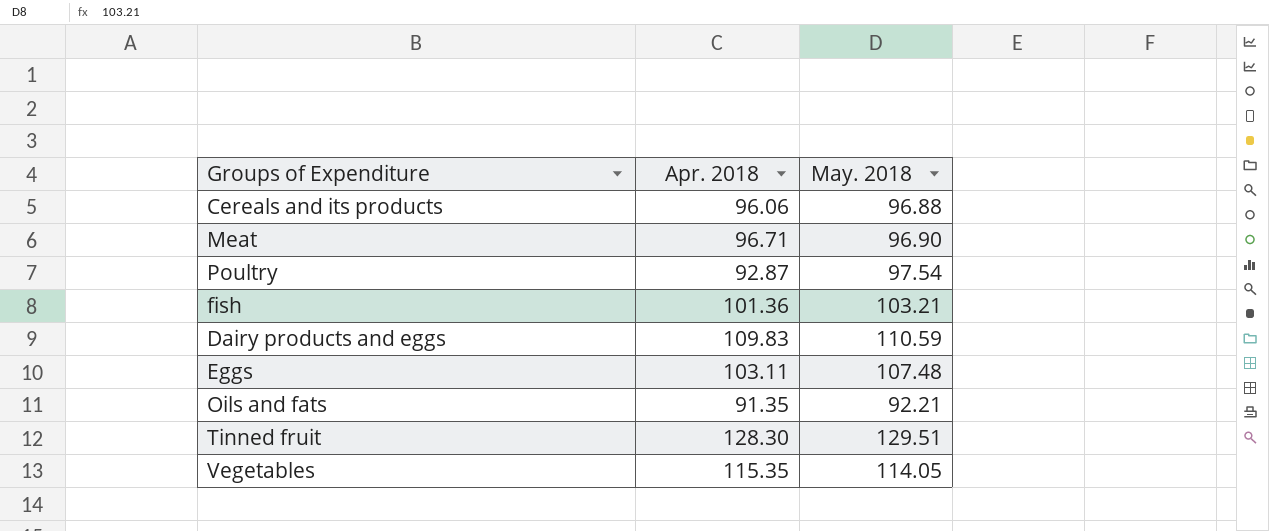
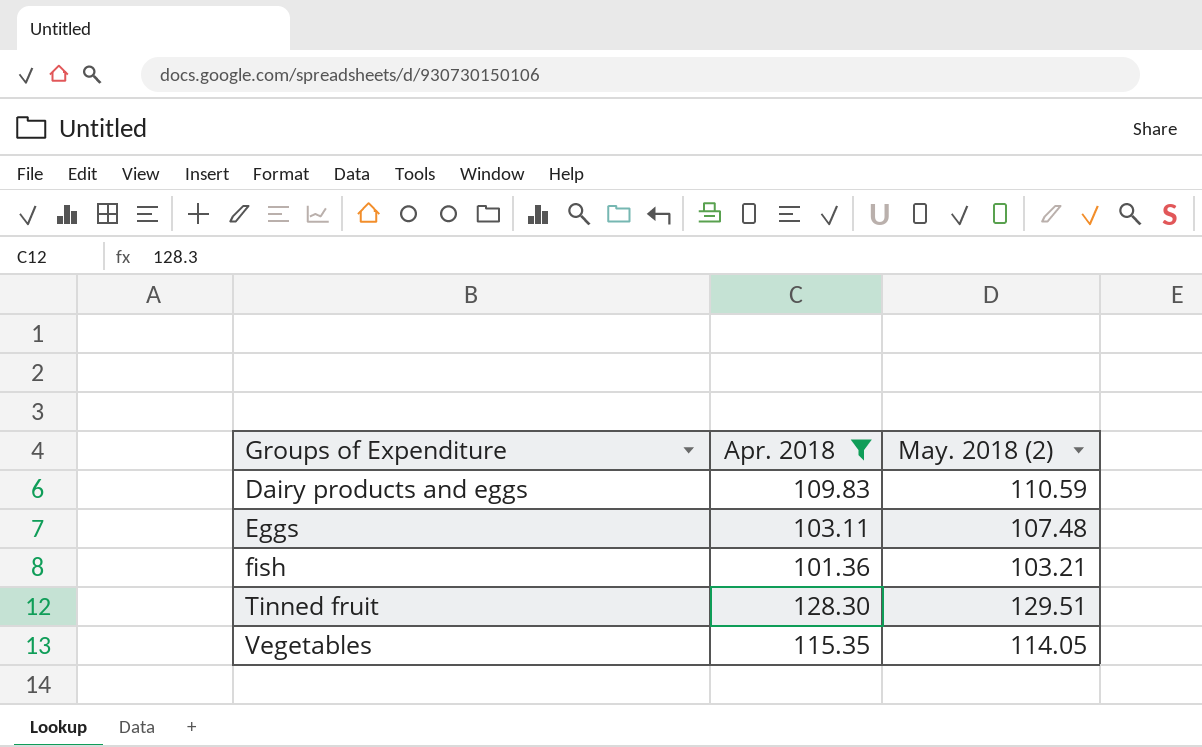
filter: none -> Apr. 2018 >= 101.36
row order: none -> Groups of Expenditure ascending
column name: May. 2018 -> May. 2018 (2)

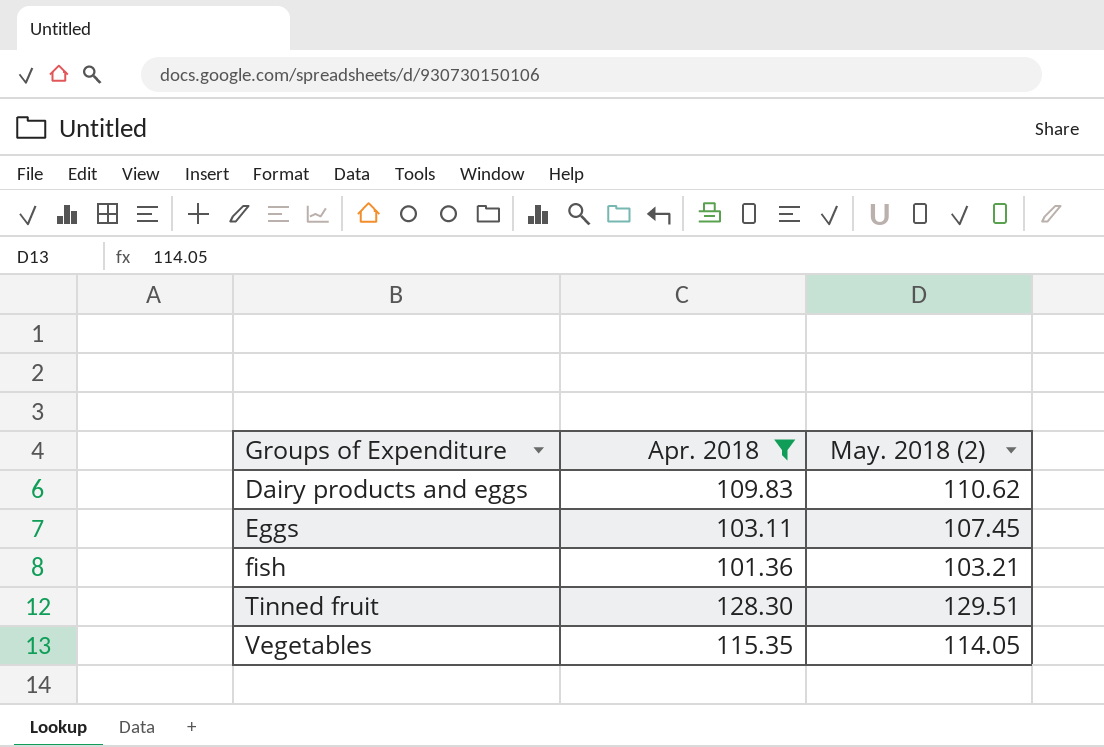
Dairy products and eggs | May. 2018 (2): 110.59 -> 110.62
Eggs | May. 2018 (2): 107.48 -> 107.45

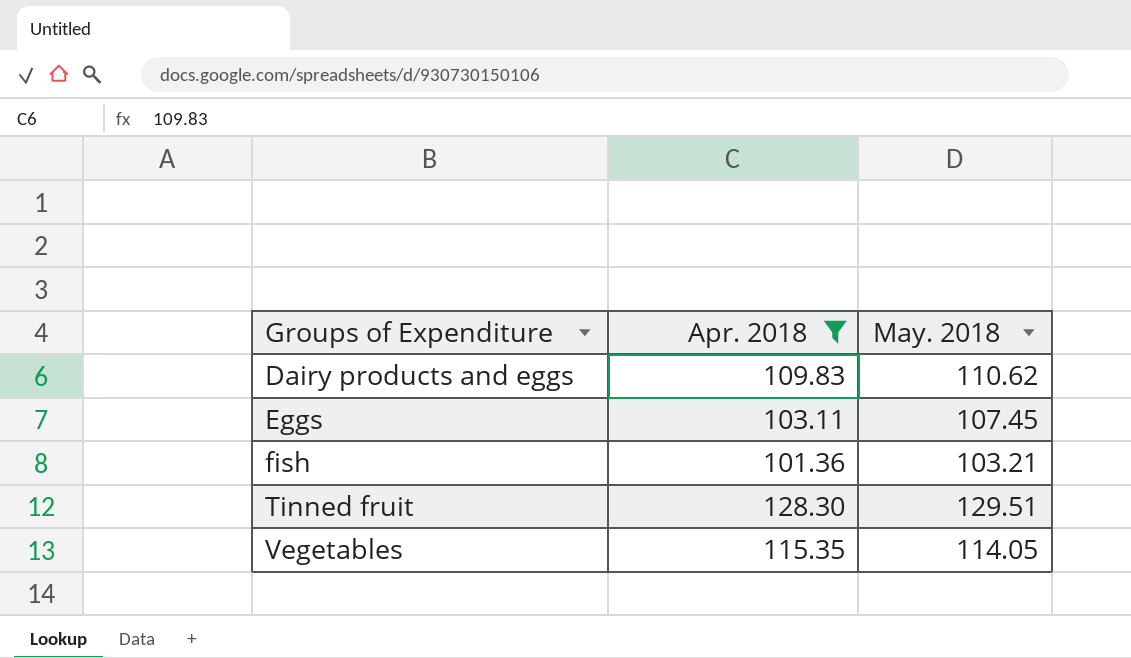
column name: May. 2018 (2) -> May. 2018

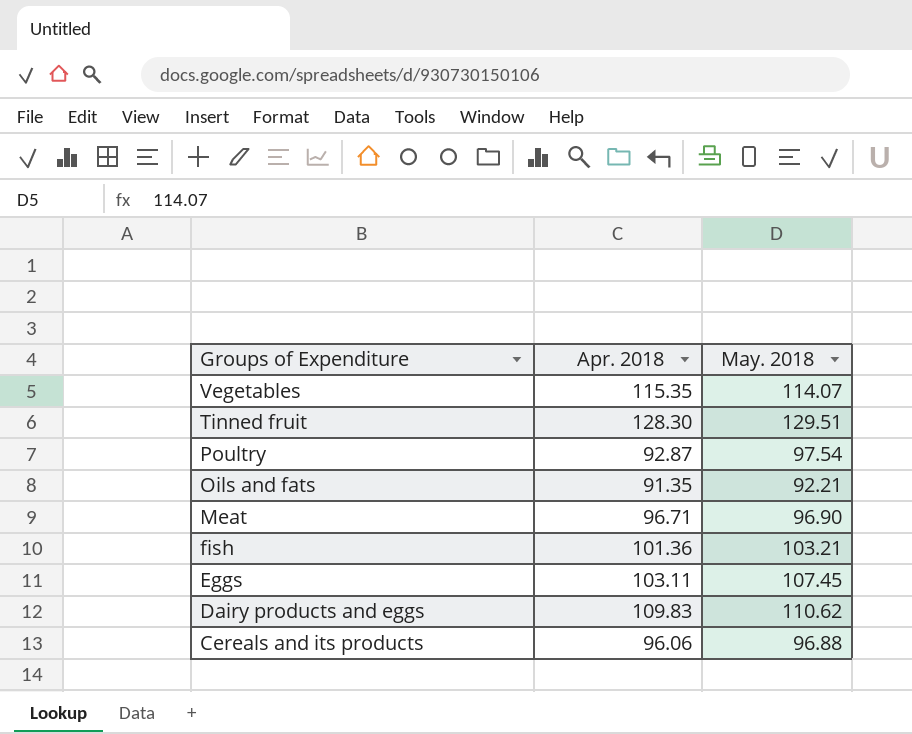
filter: Apr. 2018 >= 101.36 -> none
row order: Groups of Expenditure ascending -> Groups of Expenditure descending
Vegetables | May. 2018: 114.05 -> 114.07

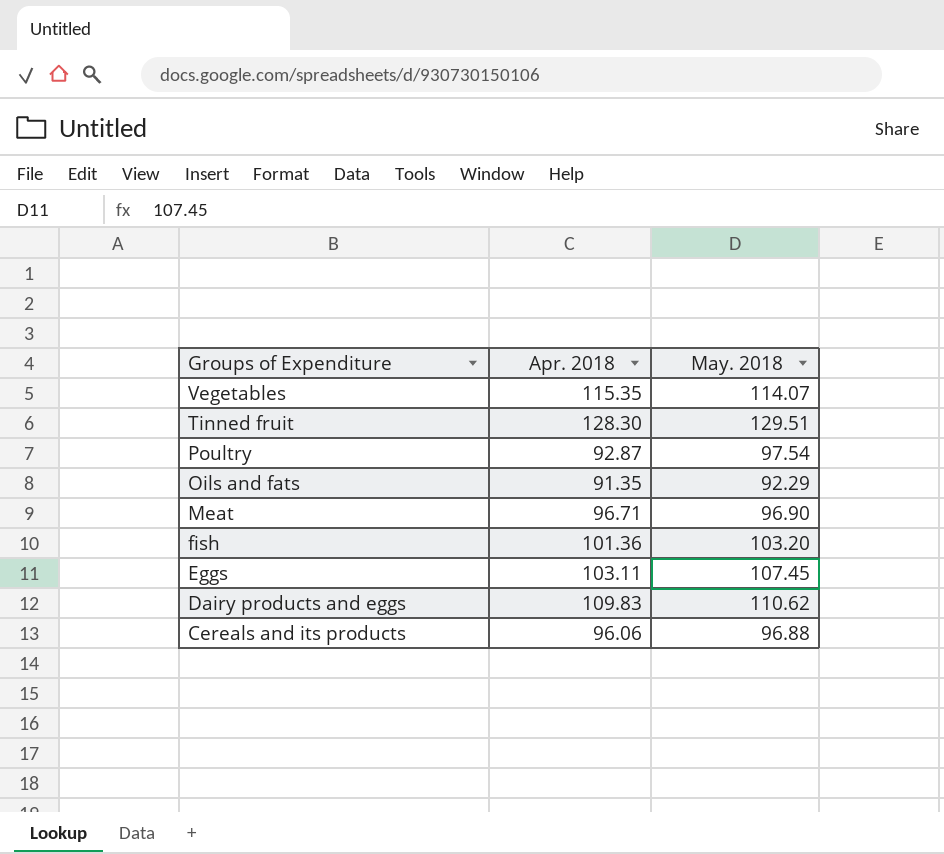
Oils and fats | May. 2018: 92.21 -> 92.29
fish | May. 2018: 103.21 -> 103.20

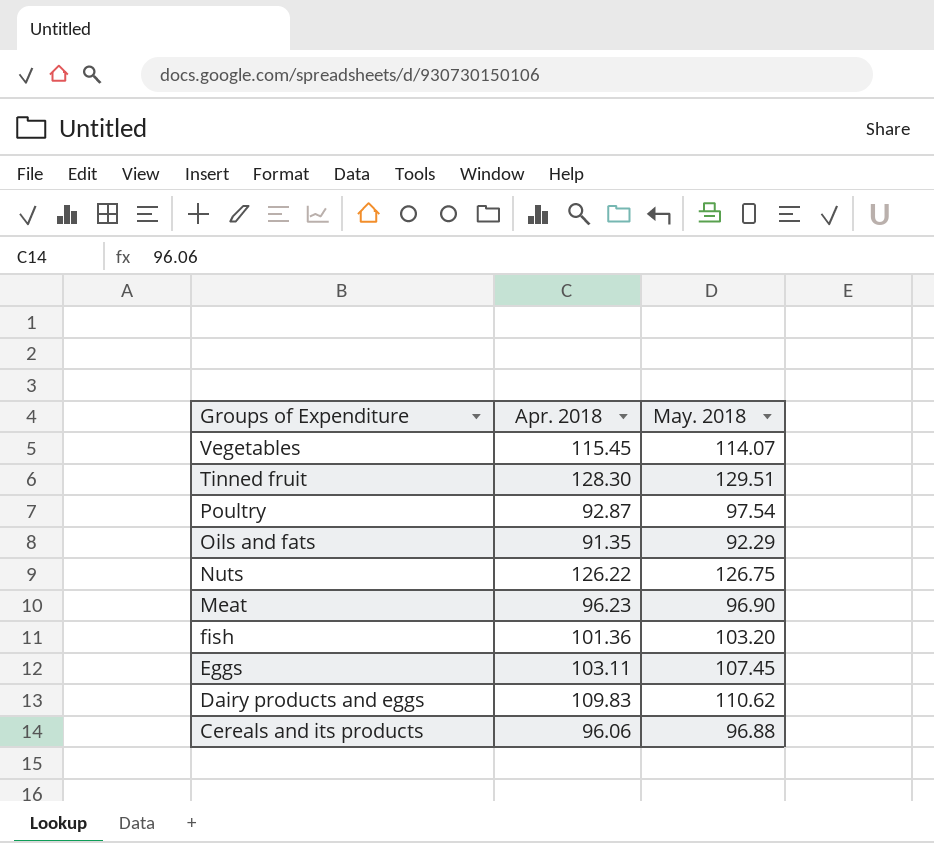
Vegetables | Apr. 2018: 115.35 -> 115.45
row Nuts: none -> 126.22 | 126.75
Meat | Apr. 2018: 96.71 -> 96.23

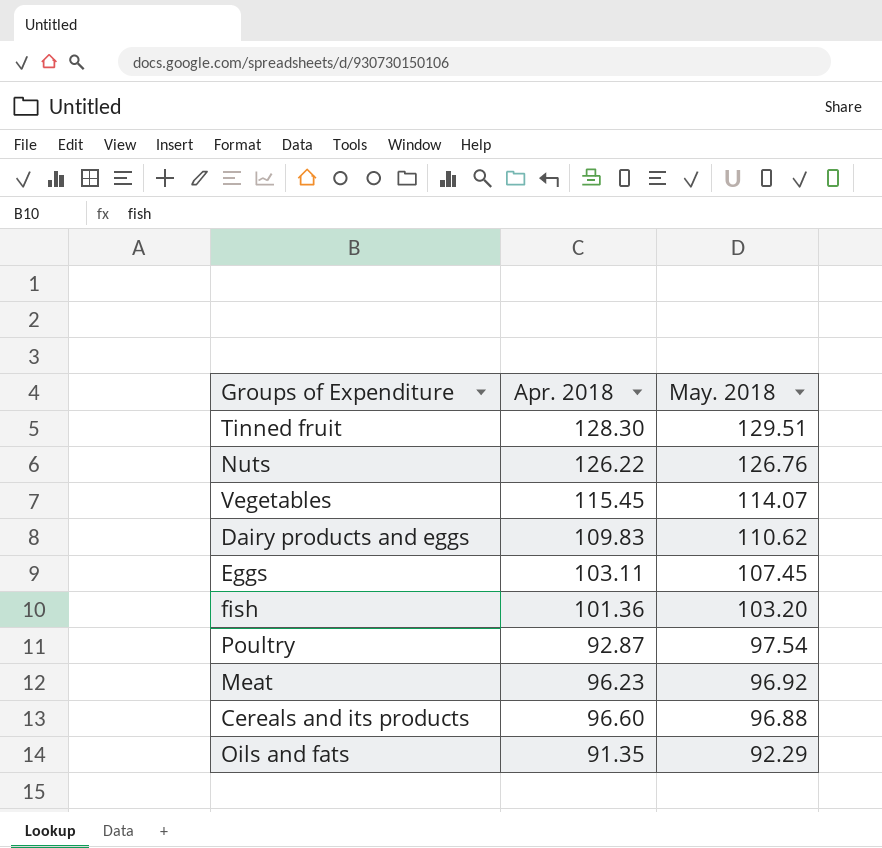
row order: Groups of Expenditure descending -> May. 2018 descending
Nuts | May. 2018: 126.75 -> 126.76
Meat | May. 2018: 96.90 -> 96.92
Cereals and its products | Apr. 2018: 96.06 -> 96.60

